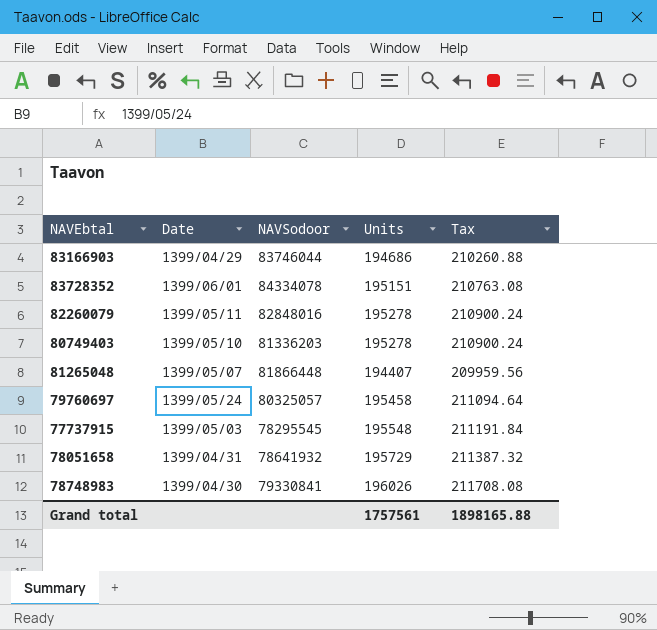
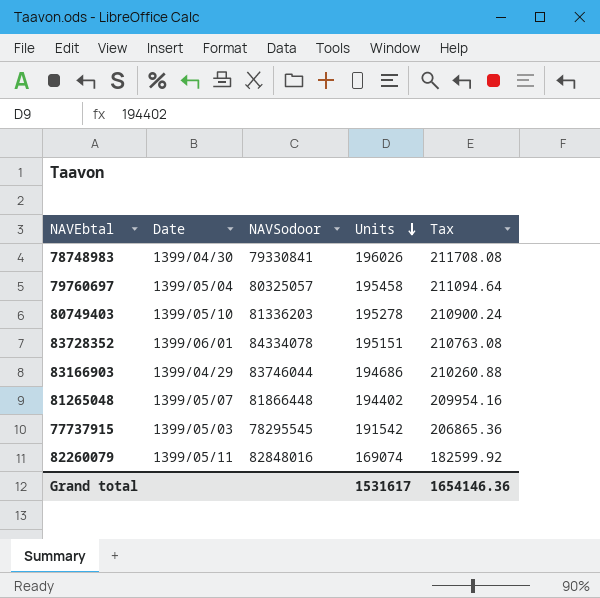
row order: none -> Units descending
row 78051658: 1399/04/31 | 78641932 | 195729 | 211387.32 -> none
79760697 | Date: 1399/05/24 -> 1399/05/04
81265048 | Units: 194407 -> 194402
81265048 | Tax: 209959.56 -> 209954.16
77737915 | Units: 195548 -> 191542
77737915 | Tax: 211191.84 -> 206865.36
82260079 | Units: 195278 -> 169074
82260079 | Tax: 210900.24 -> 182599.92
Grand total | Units: 1757561 -> 1531617
Grand total | Tax: 1898165.88 -> 1654146.36

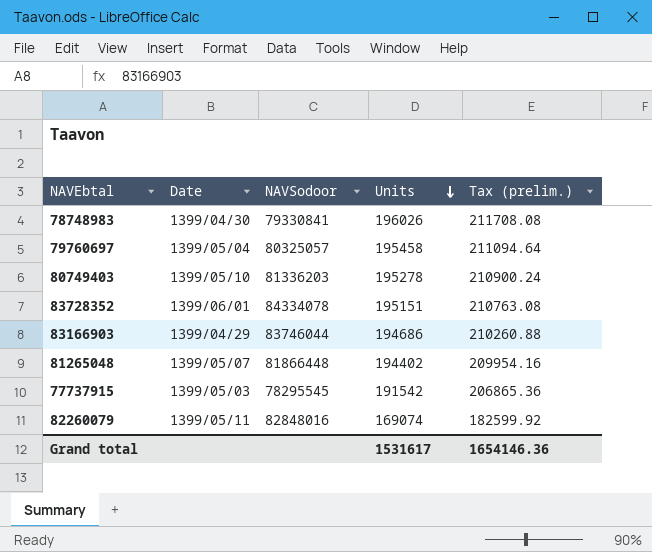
column name: Tax -> Tax (prelim.)

